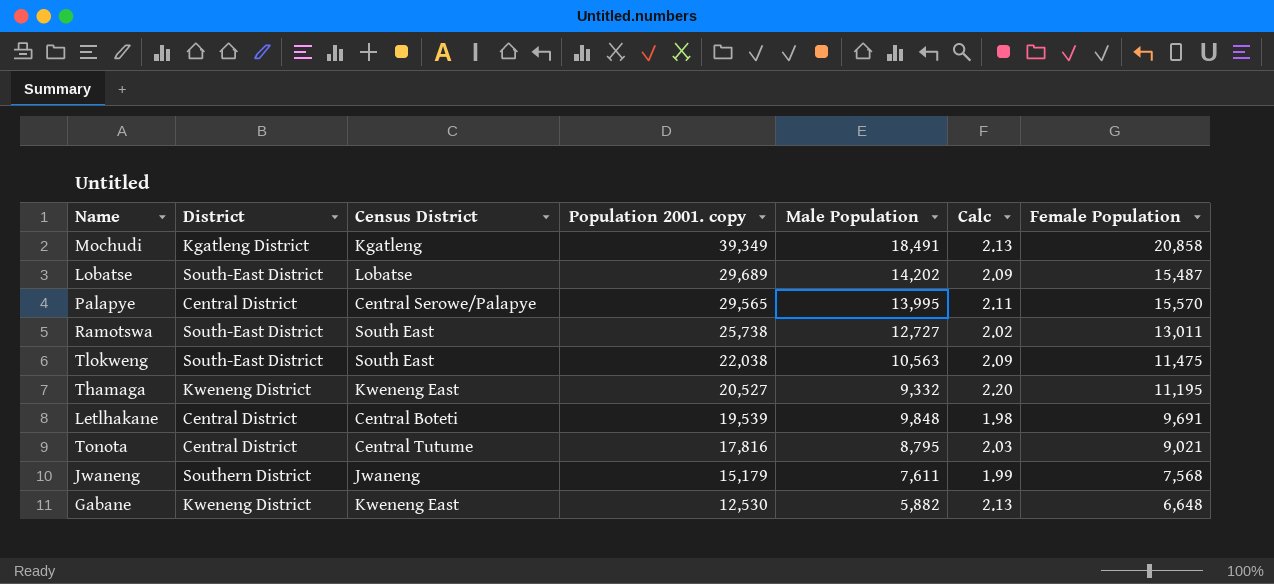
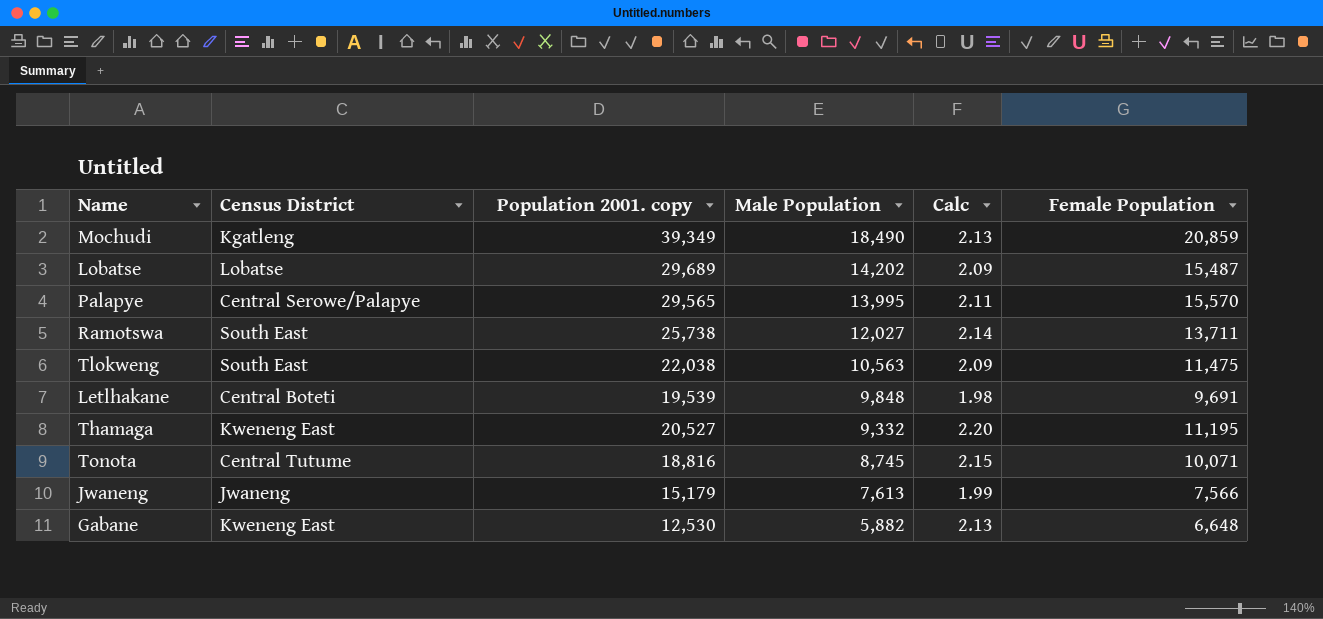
row order: Population 2001. copy descending -> Male Population descending
column District | position: 2 -> none
Mochudi | Male Population: 18,491 -> 18,490
Mochudi | Female Population: 20,858 -> 20,859
Ramotswa | Male Population: 12,727 -> 12,027
Ramotswa | Calc: 2.02 -> 2.14
Ramotswa | Female Population: 13,011 -> 13,711
Tonota | Population 2001. copy: 17,816 -> 18,816
Tonota | Male Population: 8,795 -> 8,745
Tonota | Calc: 2.03 -> 2.15
Tonota | Female Population: 9,021 -> 10,071
Jwaneng | Male Population: 7,611 -> 7,613
Jwaneng | Female Population: 7,568 -> 7,566

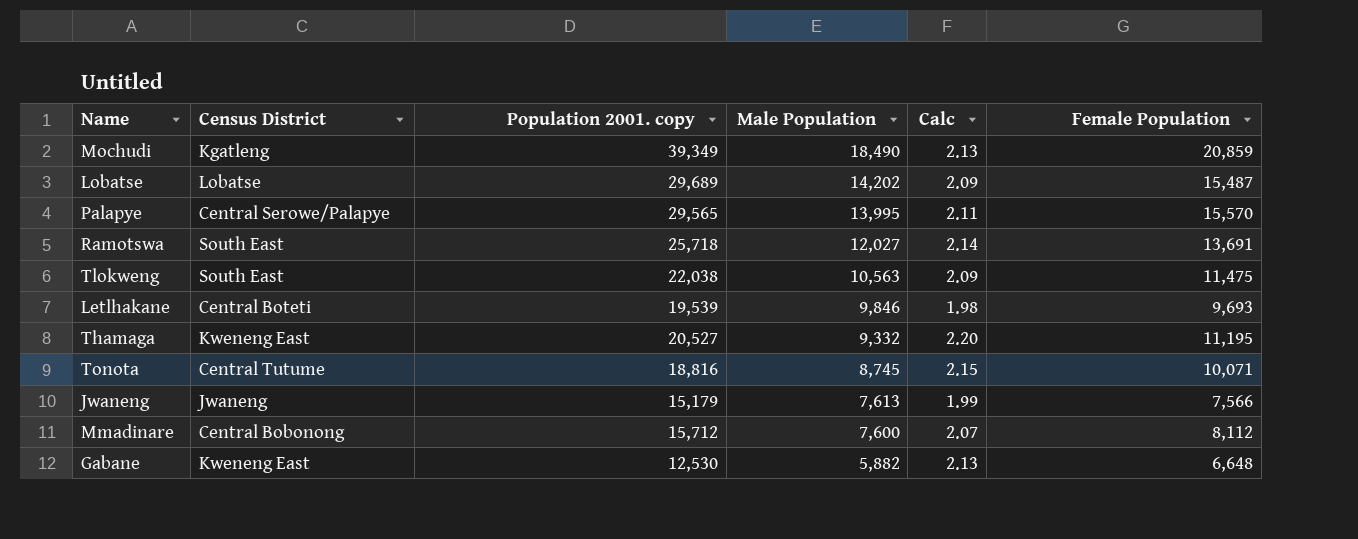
Ramotswa | Population 2001. copy: 25,738 -> 25,718
Ramotswa | Female Population: 13,711 -> 13,691
Letlhakane | Male Population: 9,848 -> 9,846
Letlhakane | Female Population: 9,691 -> 9,693
row Mmadinare: none -> Central Bobonong | 15,712 | 7,600 | 2.07 | 8,112

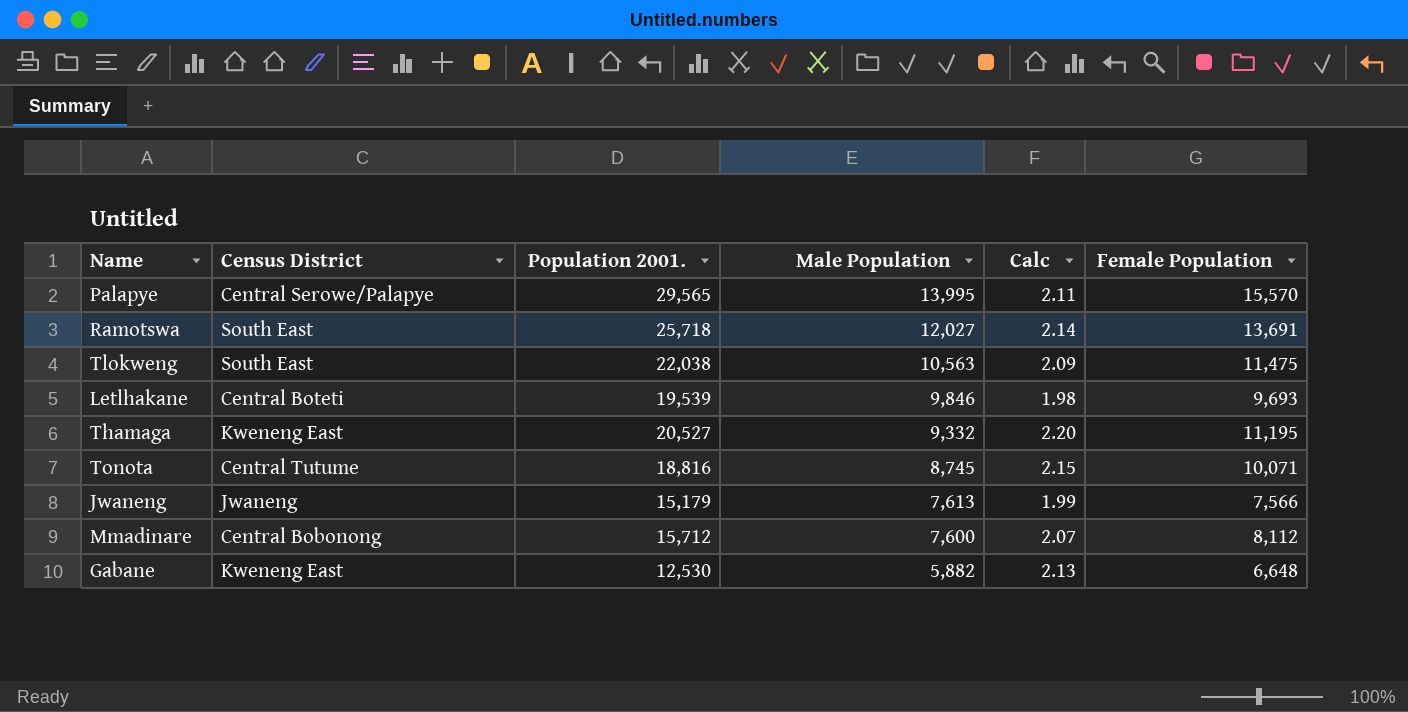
column name: Population 2001. copy -> Population 2001.
row Mochudi: Kgatleng | 39,349 | 18,490 | 2.13 | 20,859 -> none
row Lobatse: Lobatse | 29,689 | 14,202 | 2.09 | 15,487 -> none

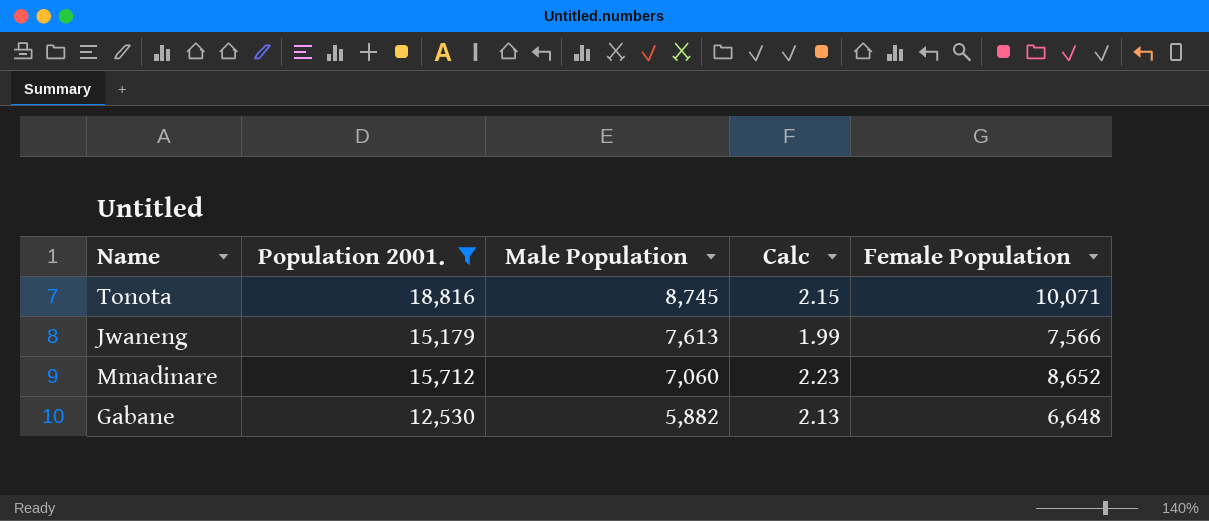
filter: none -> Population 2001. <= 18,816
column Census District | position: 2 -> none
Mmadinare | Male Population: 7,600 -> 7,060
Mmadinare | Calc: 2.07 -> 2.23
Mmadinare | Female Population: 8,112 -> 8,652

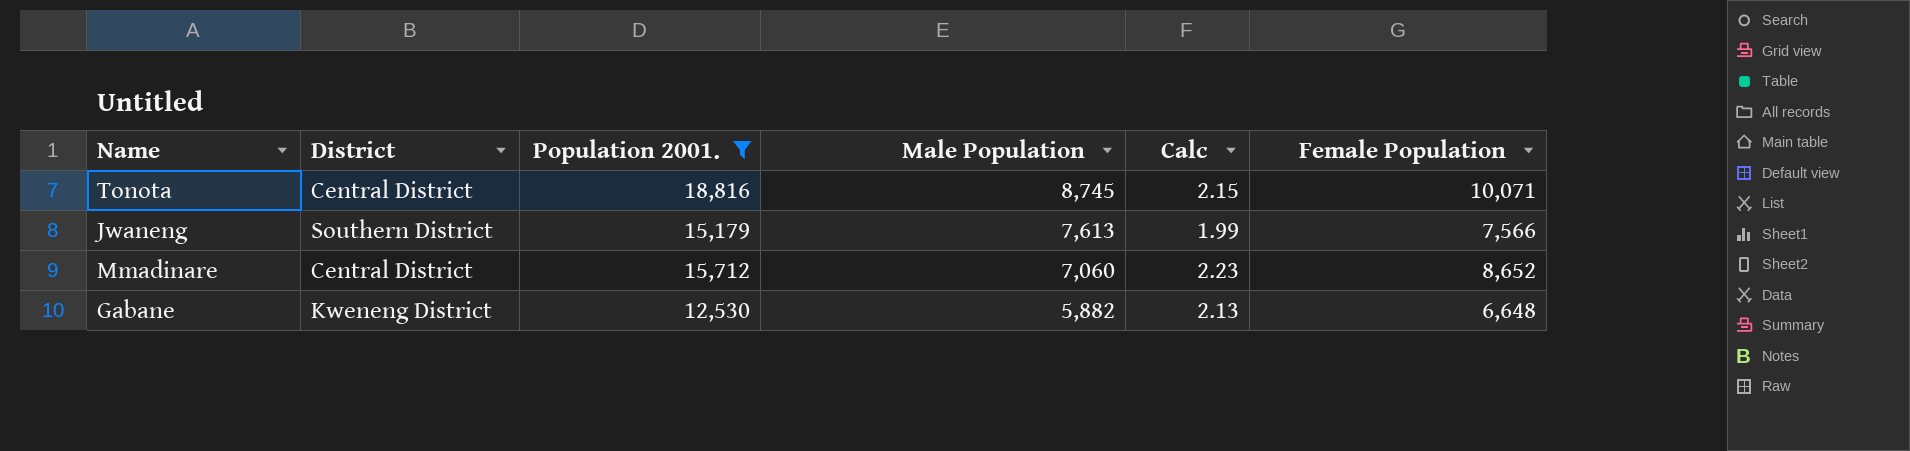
column District | position: none -> 2

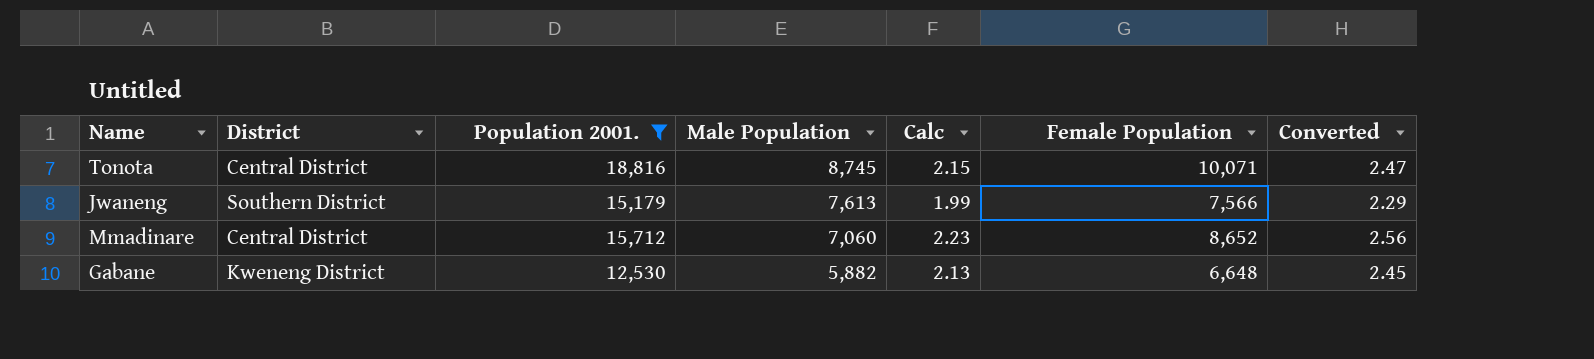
column Converted | formula: none -> [Calc] * 1.15

